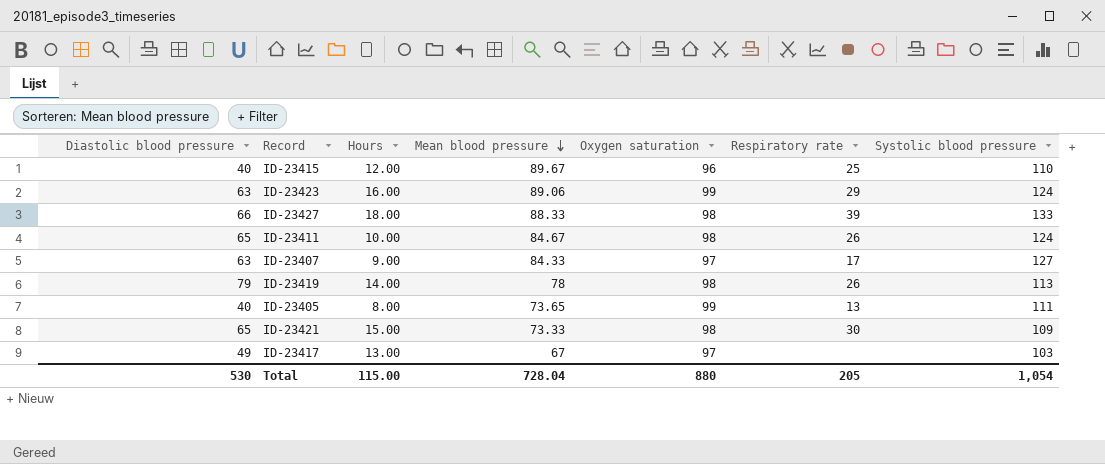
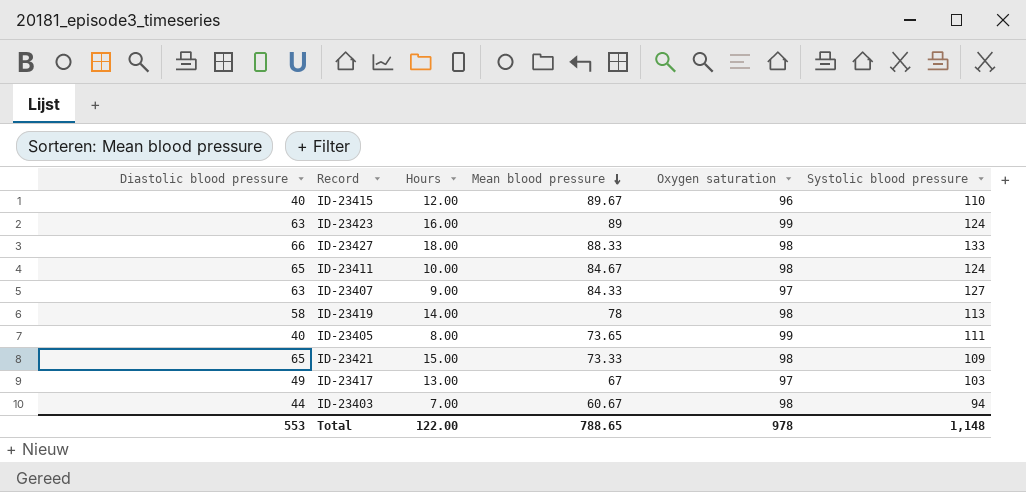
column Respiratory rate | position: 6 -> none
ID-23423 | Mean blood pressure: 89.06 -> 89
ID-23419 | Diastolic blood pressure: 79 -> 58
row ID-23403: none -> 44 | 7.00 | 60.67 | 98 | 94
Total | Diastolic blood pressure: 530 -> 553
Total | Hours: 115.00 -> 122.00
Total | Mean blood pressure: 728.04 -> 788.65
Total | Oxygen saturation: 880 -> 978
Total | Systolic blood pressure: 1,054 -> 1,148

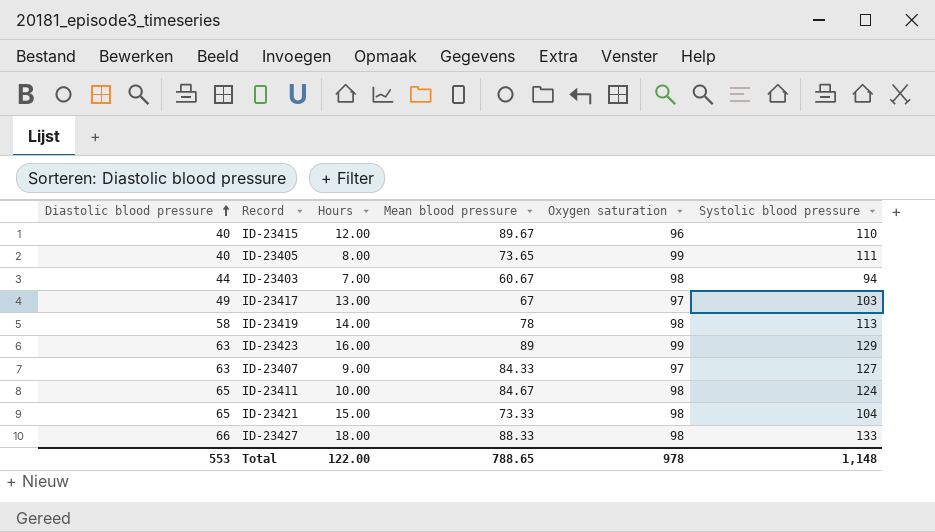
row order: Mean blood pressure descending -> Diastolic blood pressure ascending
ID-23423 | Systolic blood pressure: 124 -> 129
ID-23421 | Systolic blood pressure: 109 -> 104

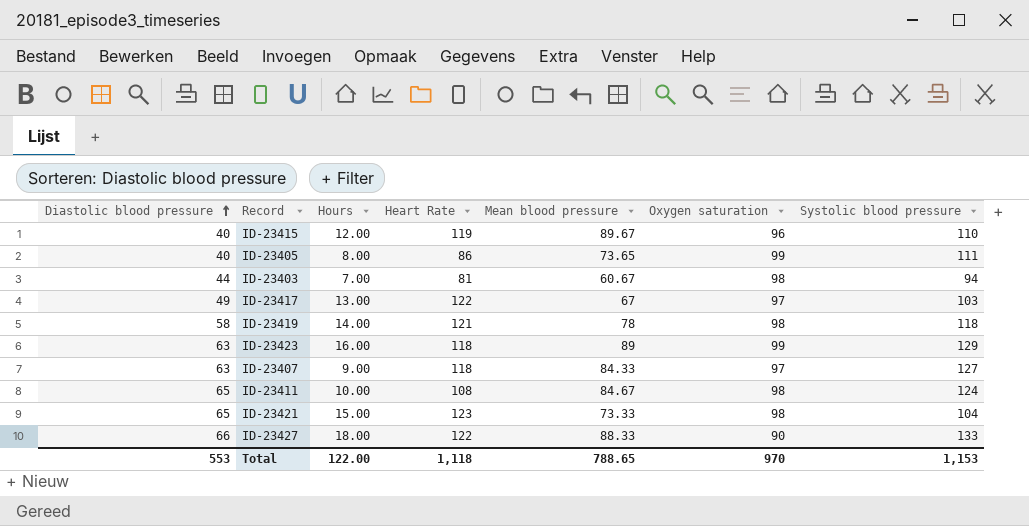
column Heart Rate | position: none -> 4
ID-23419 | Systolic blood pressure: 113 -> 118
ID-23427 | Oxygen saturation: 98 -> 90
Total | Oxygen saturation: 978 -> 970
Total | Systolic blood pressure: 1,148 -> 1,153

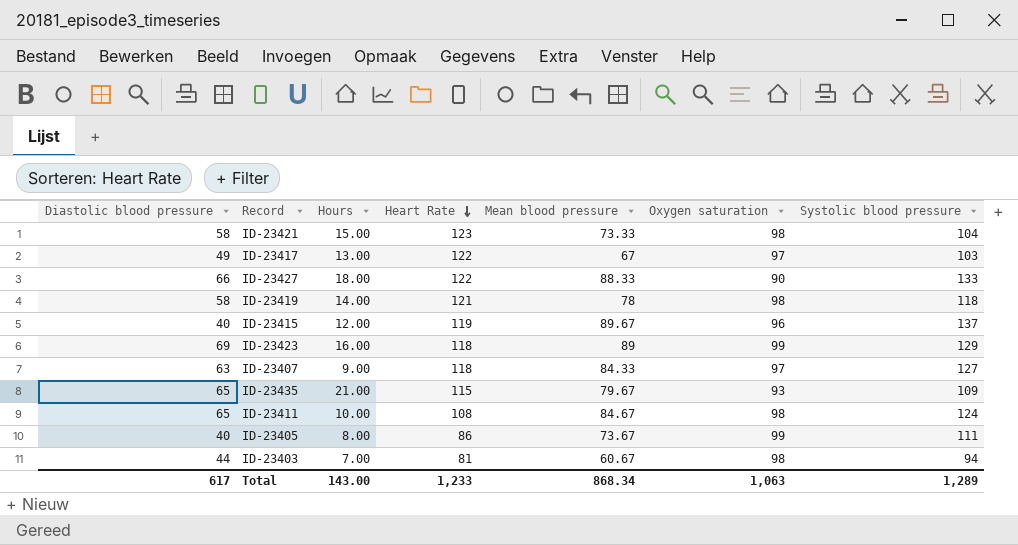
row order: Diastolic blood pressure ascending -> Heart Rate descending
ID-23421 | Diastolic blood pressure: 65 -> 58
ID-23415 | Systolic blood pressure: 110 -> 137
ID-23423 | Diastolic blood pressure: 63 -> 69
row ID-23435: none -> 65 | 21.00 | 115 | 79.67 | 93 | 109
ID-23405 | Mean blood pressure: 73.65 -> 73.67
Total | Diastolic blood pressure: 553 -> 617
Total | Hours: 122.00 -> 143.00
Total | Heart Rate: 1,118 -> 1,233
Total | Mean blood pressure: 788.65 -> 868.34
Total | Oxygen saturation: 970 -> 1,063
Total | Systolic blood pressure: 1,153 -> 1,289

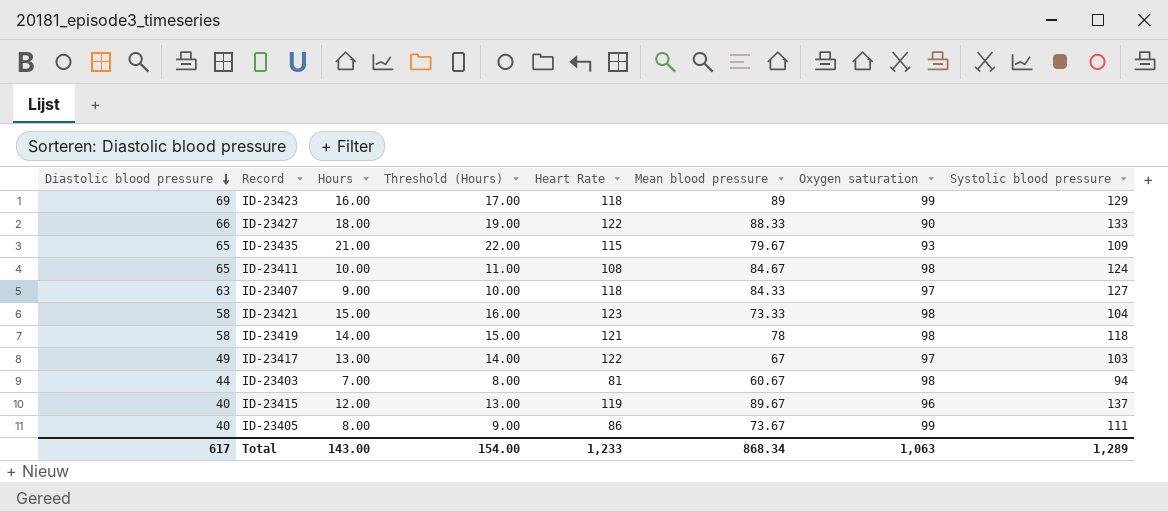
row order: Heart Rate descending -> Diastolic blood pressure descending
column Threshold (Hours) | formula: none -> [Hours] + 1

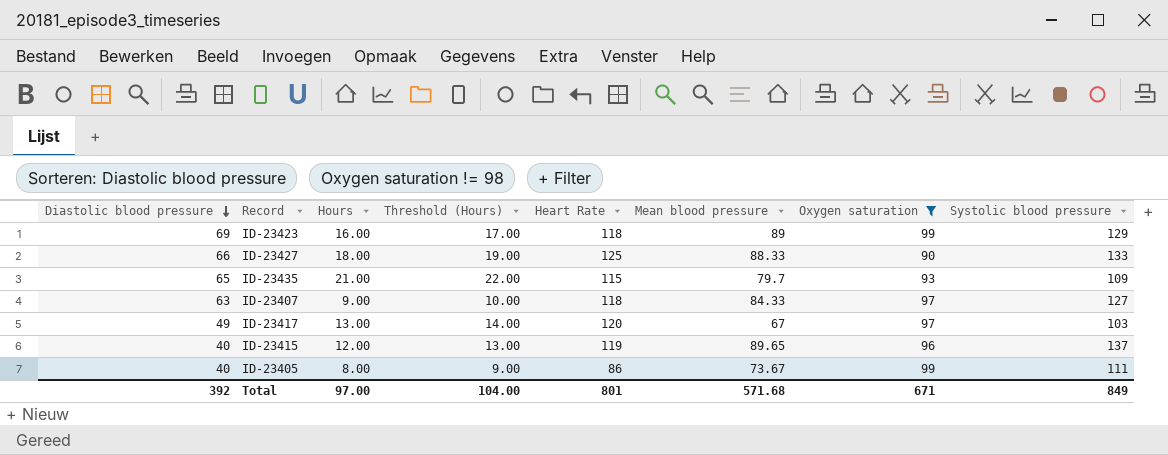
filter: none -> Oxygen saturation != 98
ID-23427 | Heart Rate: 122 -> 125
ID-23435 | Mean blood pressure: 79.67 -> 79.7
ID-23417 | Heart Rate: 122 -> 120
ID-23415 | Mean blood pressure: 89.67 -> 89.65
Total | Diastolic blood pressure: 617 -> 392
Total | Hours: 143.00 -> 97.00
Total | Threshold (Hours): 154.00 -> 104.00
Total | Heart Rate: 1,233 -> 801
Total | Mean blood pressure: 868.34 -> 571.68
Total | Oxygen saturation: 1,063 -> 671
Total | Systolic blood pressure: 1,289 -> 849

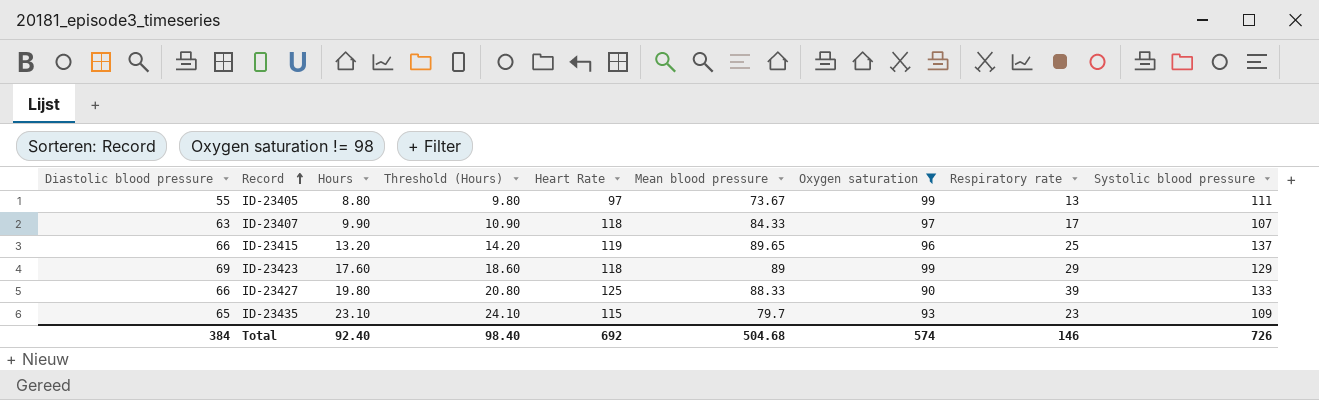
row order: Diastolic blood pressure descending -> Record ascending
column Respiratory rate | position: none -> 8
row ID-23417: 49 | 13.00 | 14.00 | 120 | 67 | 97 | 103 -> none
ID-23405 | Diastolic blood pressure: 40 -> 55
ID-23405 | Hours: 8.00 -> 8.80
ID-23405 | Threshold (Hours): 9.00 -> 9.80
ID-23405 | Heart Rate: 86 -> 97
ID-23407 | Hours: 9.00 -> 9.90
ID-23407 | Threshold (Hours): 10.00 -> 10.90
ID-23407 | Systolic blood pressure: 127 -> 107
ID-23415 | Diastolic blood pressure: 40 -> 66
ID-23415 | Hours: 12.00 -> 13.20
ID-23415 | Threshold (Hours): 13.00 -> 14.20
ID-23423 | Hours: 16.00 -> 17.60
ID-23423 | Threshold (Hours): 17.00 -> 18.60
ID-23427 | Hours: 18.00 -> 19.80
ID-23427 | Threshold (Hours): 19.00 -> 20.80
ID-23435 | Hours: 21.00 -> 23.10
ID-23435 | Threshold (Hours): 22.00 -> 24.10
Total | Diastolic blood pressure: 392 -> 384
Total | Hours: 97.00 -> 92.40
Total | Threshold (Hours): 104.00 -> 98.40
Total | Heart Rate: 801 -> 692
Total | Mean blood pressure: 571.68 -> 504.68
Total | Oxygen saturation: 671 -> 574
Total | Systolic blood pressure: 849 -> 726

